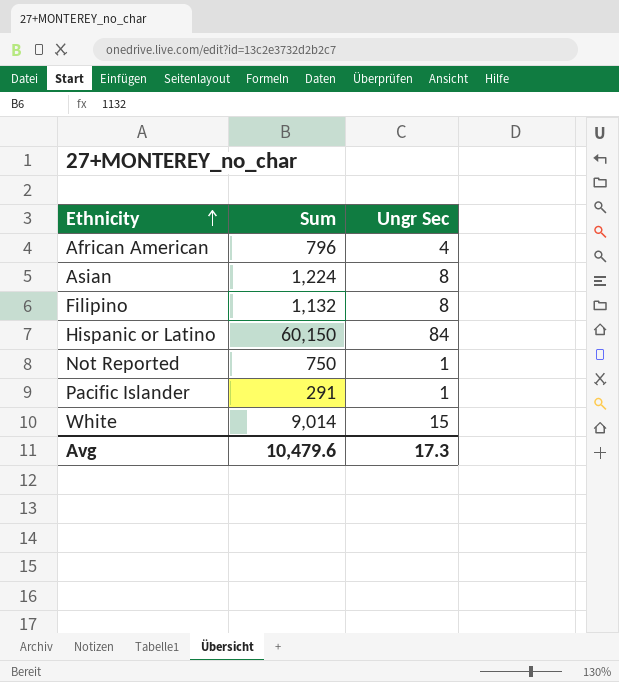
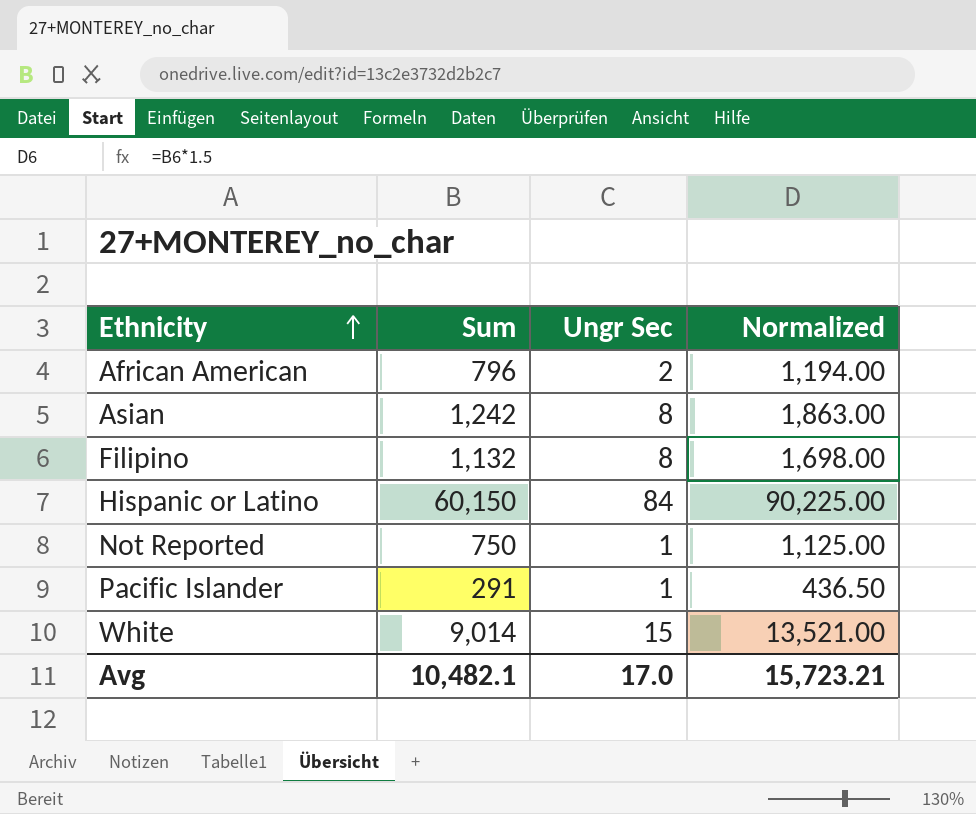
column Normalized | formula: none -> [Sum] * 1.5
African American | Ungr Sec: 4 -> 2
Asian | Sum: 1,224 -> 1,242
Avg | Sum: 10,479.6 -> 10,482.1
Avg | Ungr Sec: 17.3 -> 17.0

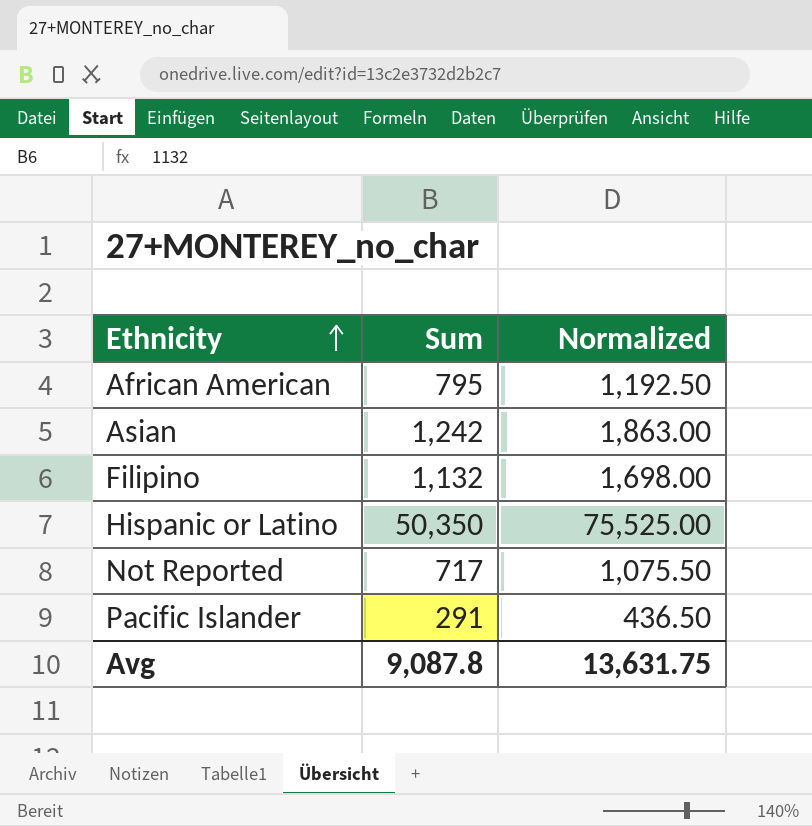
column Ungr Sec | position: 3 -> none
row White: 9,014 | 15 | 13,521.00 -> none
African American | Sum: 796 -> 795
African American | Normalized: 1,194.00 -> 1,192.50
Hispanic or Latino | Sum: 60,150 -> 50,350
Hispanic or Latino | Normalized: 90,225.00 -> 75,525.00
Not Reported | Sum: 750 -> 717
Not Reported | Normalized: 1,125.00 -> 1,075.50
Avg | Sum: 10,482.1 -> 9,087.8
Avg | Normalized: 15,723.21 -> 13,631.75

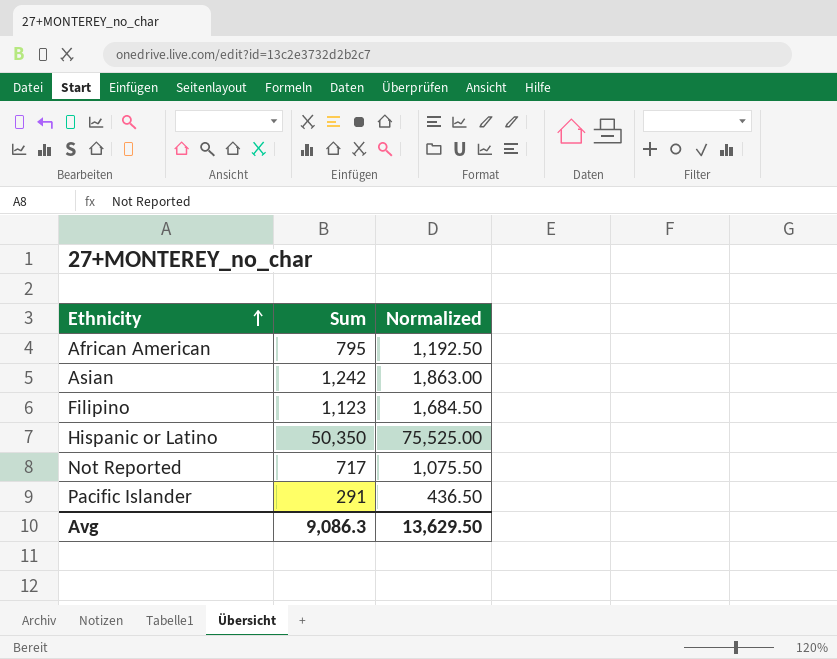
Filipino | Sum: 1,132 -> 1,123
Filipino | Normalized: 1,698.00 -> 1,684.50
Avg | Sum: 9,087.8 -> 9,086.3
Avg | Normalized: 13,631.75 -> 13,629.50

